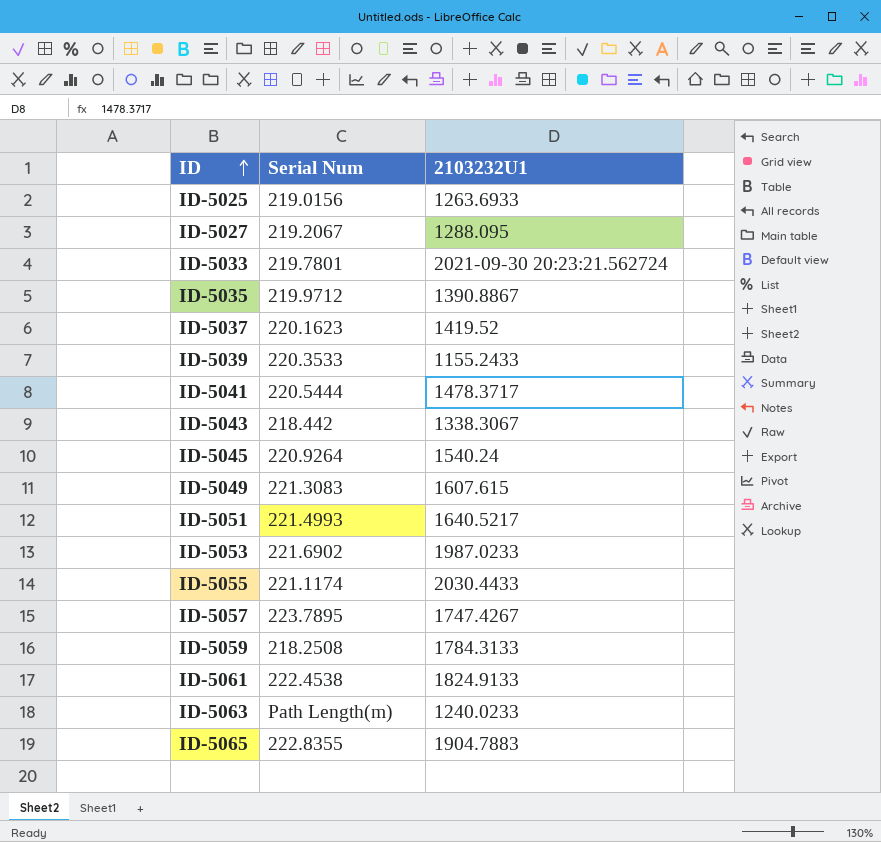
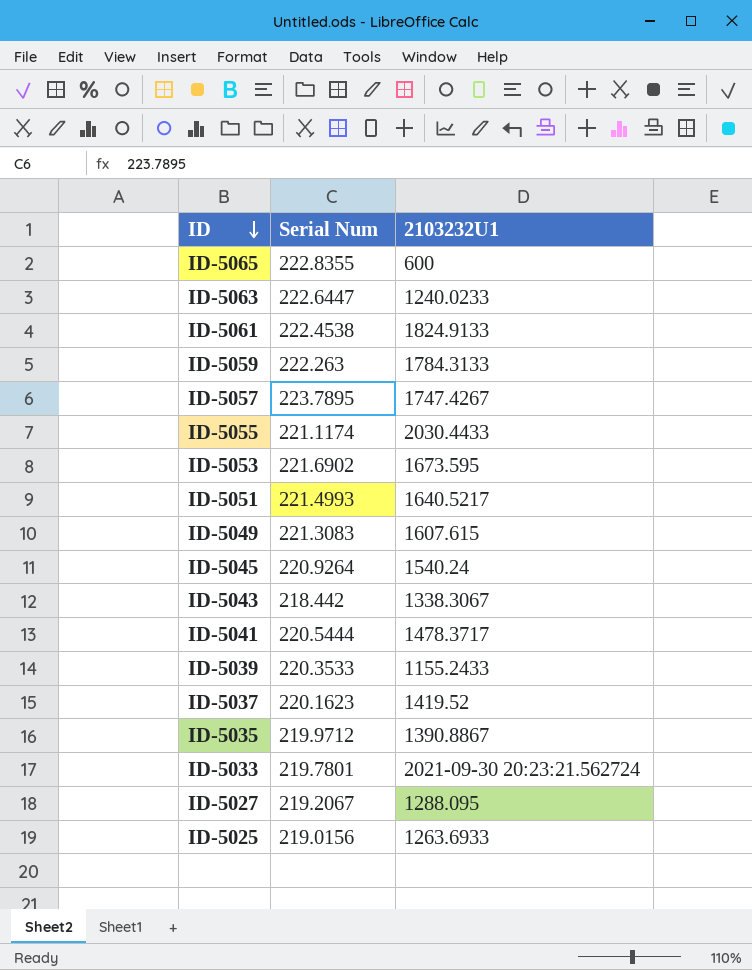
row order: ID ascending -> ID descending
ID-5065 | 2103232U1: 1904.7883 -> 600
ID-5063 | Serial Num: Path Length(m) -> 222.6447
ID-5059 | Serial Num: 218.2508 -> 222.263
ID-5053 | 2103232U1: 1987.0233 -> 1673.595

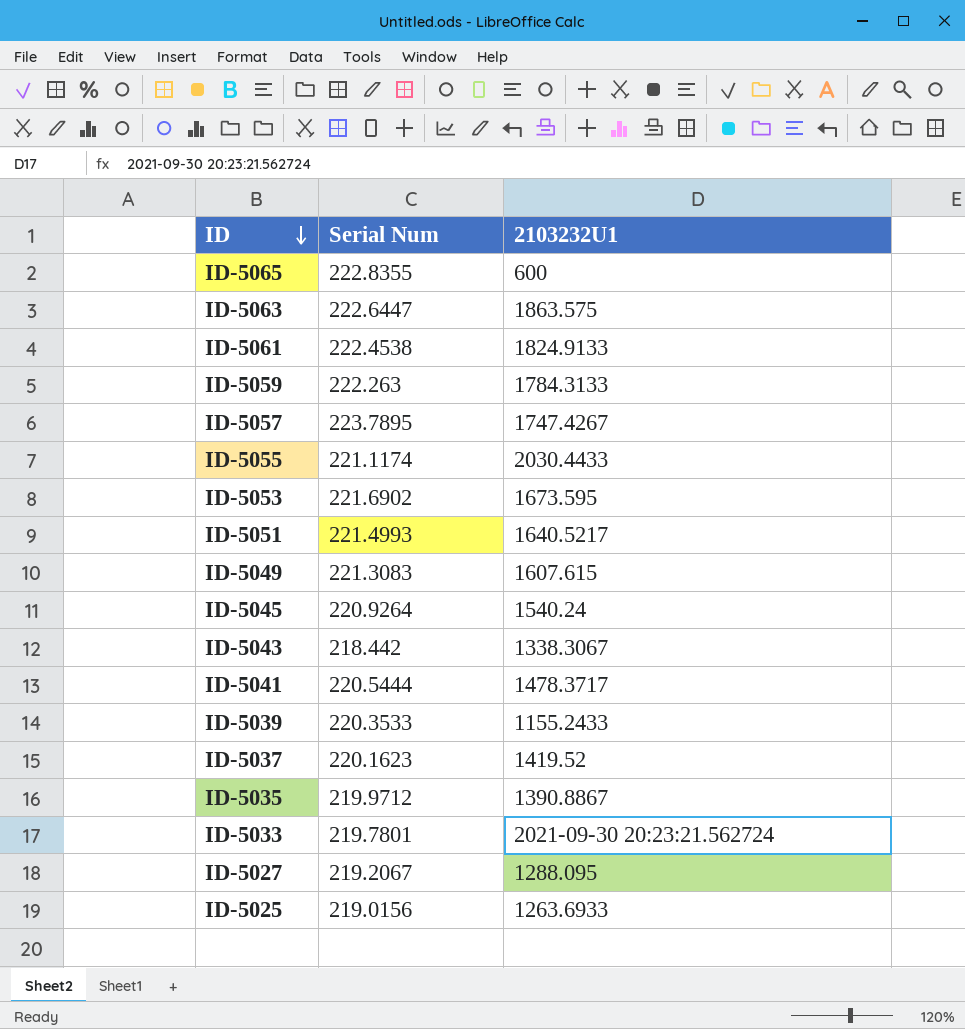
ID-5063 | 2103232U1: 1240.0233 -> 1863.575

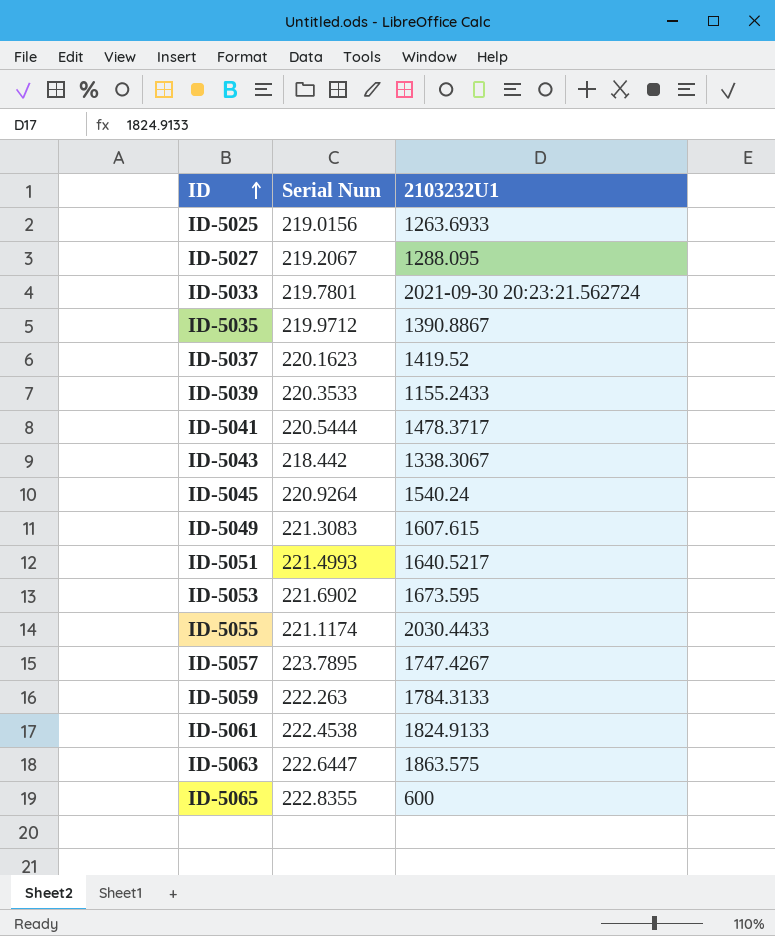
row order: ID descending -> ID ascending

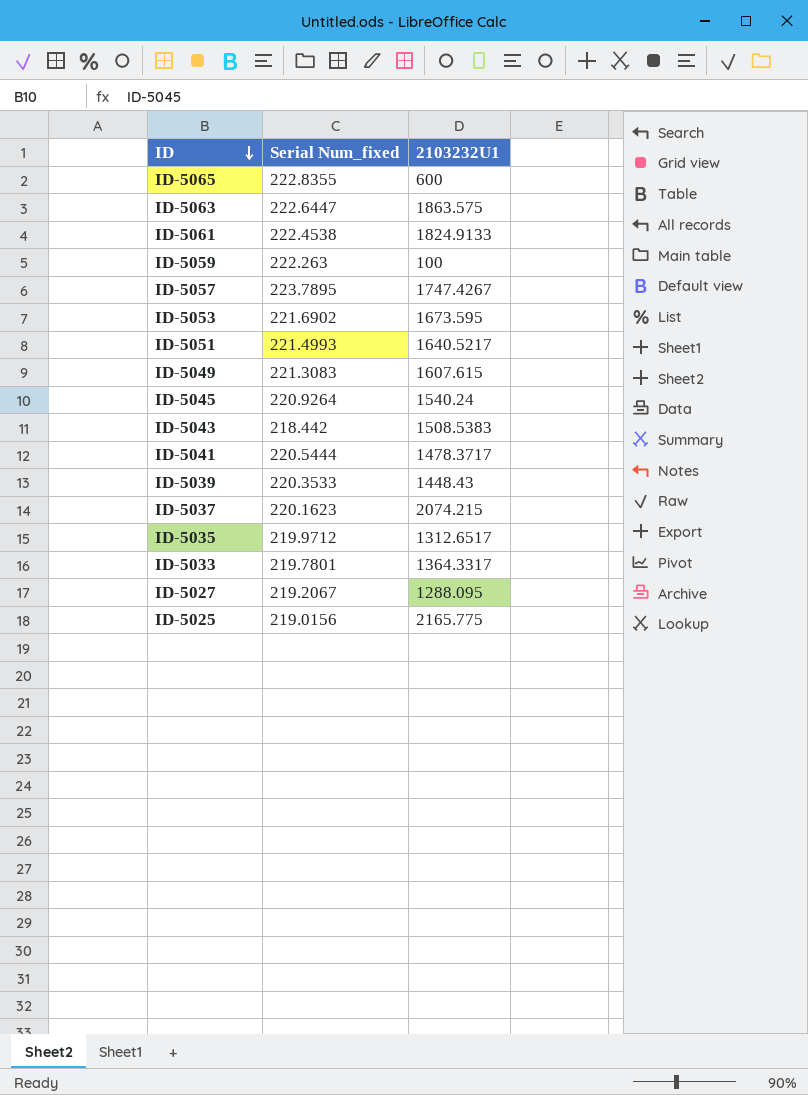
row order: ID ascending -> ID descending
column name: Serial Num -> Serial Num_fixed
row ID-5055: 221.1174 | 2030.4433 -> none
ID-5059 | 2103232U1: 1784.3133 -> 100
ID-5043 | 2103232U1: 1338.3067 -> 1508.5383
ID-5039 | 2103232U1: 1155.2433 -> 1448.43
ID-5037 | 2103232U1: 1419.52 -> 2074.215
ID-5035 | 2103232U1: 1390.8867 -> 1312.6517
ID-5033 | 2103232U1: 2021-09-30 20:23:21.562724 -> 1364.3317
ID-5025 | 2103232U1: 1263.6933 -> 2165.775

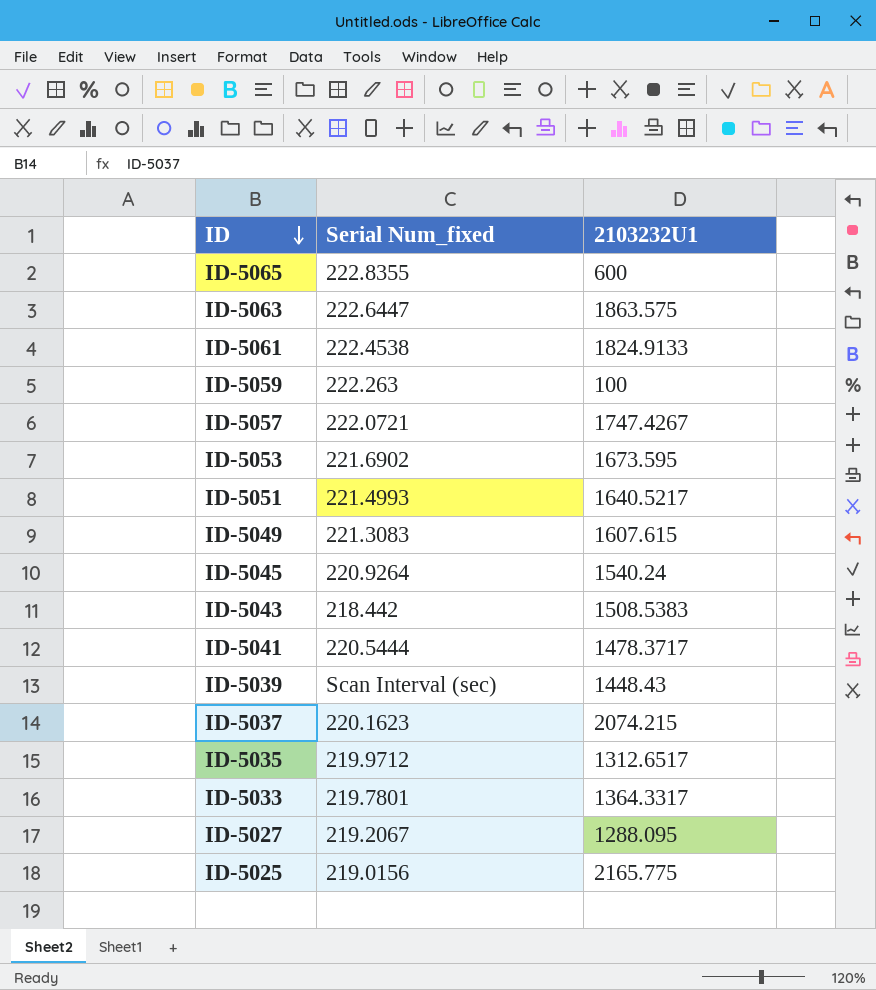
ID-5057 | Serial Num_fixed: 223.7895 -> 222.0721
ID-5039 | Serial Num_fixed: 220.3533 -> Scan Interval (sec)

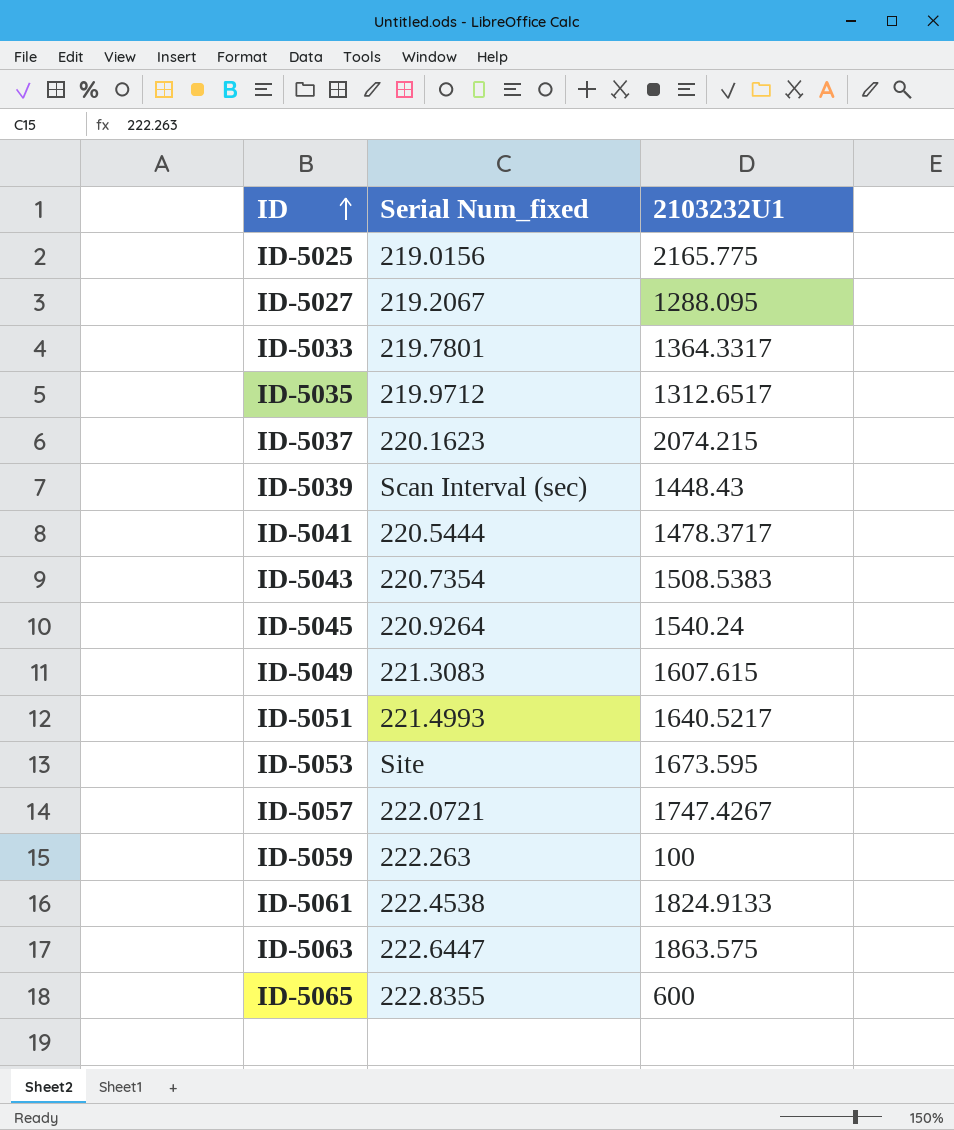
row order: ID descending -> ID ascending
ID-5043 | Serial Num_fixed: 218.442 -> 220.7354
ID-5053 | Serial Num_fixed: 221.6902 -> Site

